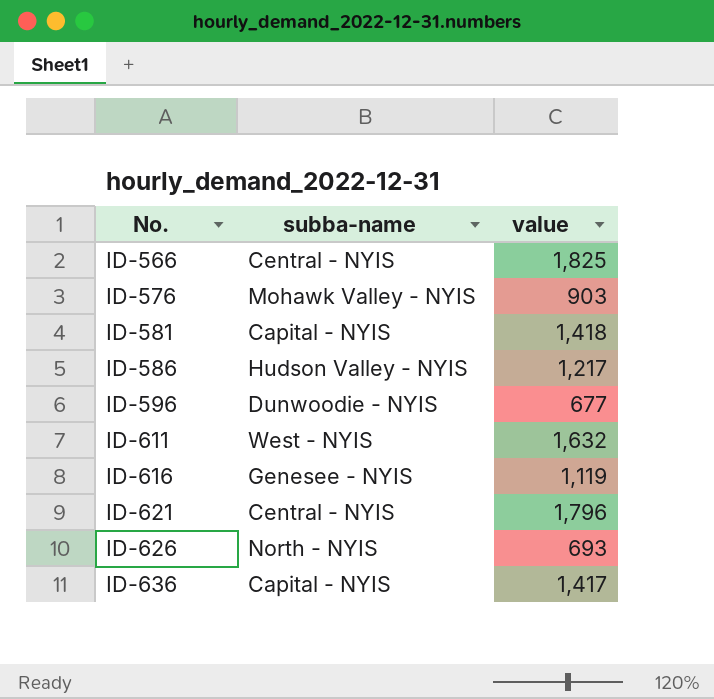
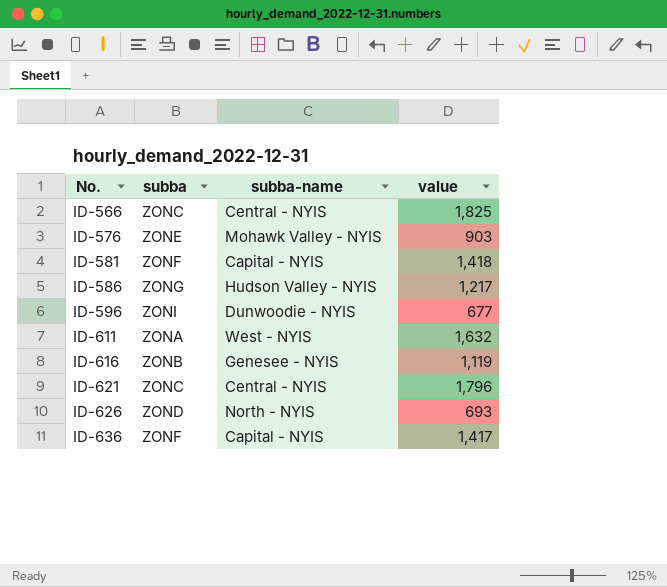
column subba | position: none -> 2

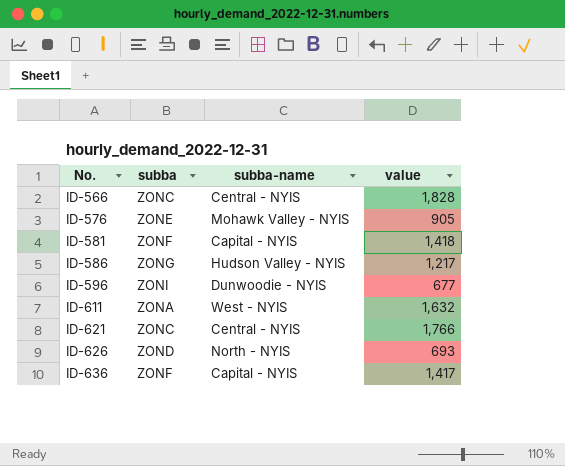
row ID-616: ZONB | Genesee - NYIS | 1,119 -> none
ID-566 | value: 1,825 -> 1,828
ID-576 | value: 903 -> 905
ID-621 | value: 1,796 -> 1,766

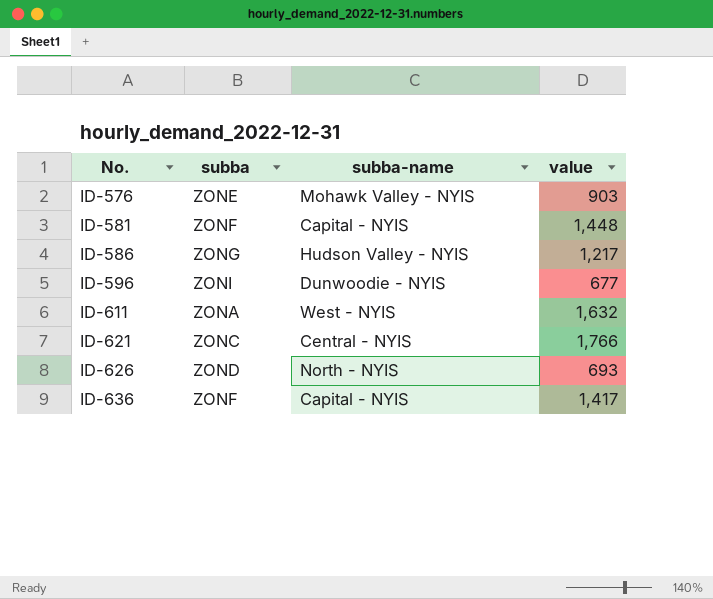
row ID-566: ZONC | Central - NYIS | 1,828 -> none
ID-576 | value: 905 -> 903
ID-581 | value: 1,418 -> 1,448

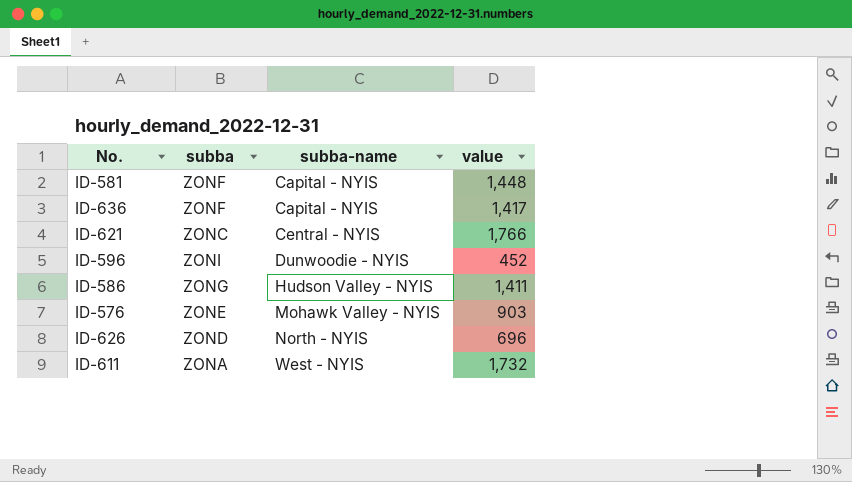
row order: No. ascending -> subba-name ascending
ID-596 | value: 677 -> 452
ID-586 | value: 1,217 -> 1,411
ID-626 | value: 693 -> 696
ID-611 | value: 1,632 -> 1,732

